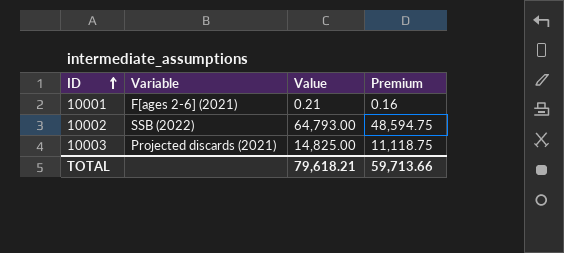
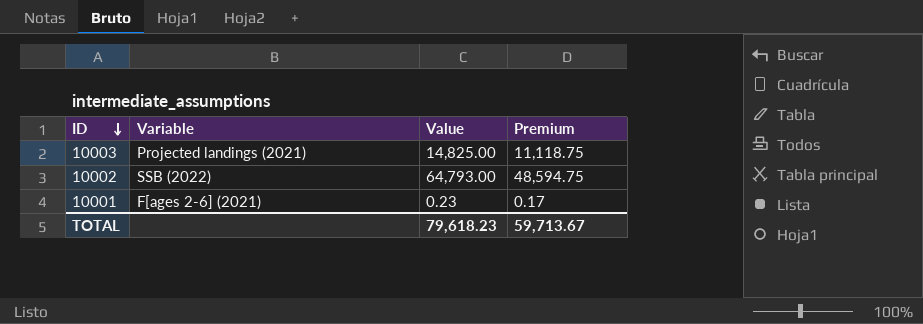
row order: ID ascending -> ID descending
10003 | Variable: Projected discards (2021) -> Projected landings (2021)
10001 | Value: 0.21 -> 0.23
10001 | Premium: 0.16 -> 0.17
TOTAL | Value: 79,618.21 -> 79,618.23
TOTAL | Premium: 59,713.66 -> 59,713.67

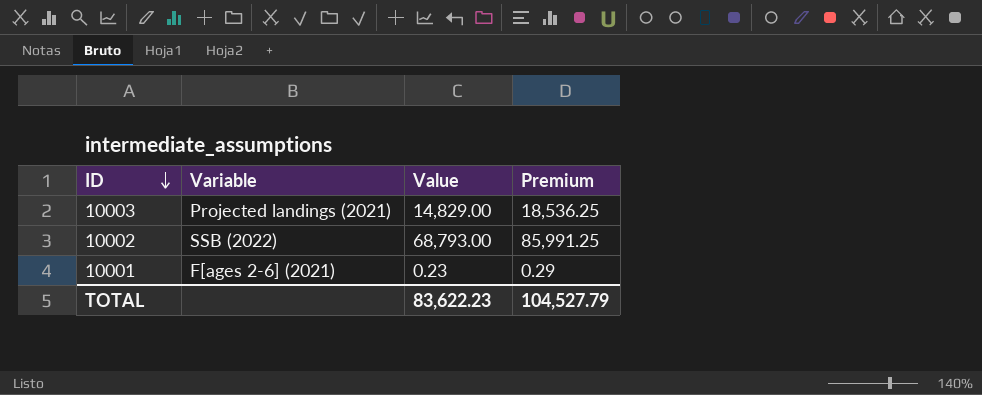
column Premium | formula: [Value] * 0.75 -> [Value] * 1.25
10003 | Value: 14,825.00 -> 14,829.00
10002 | Value: 64,793.00 -> 68,793.00
TOTAL | Value: 79,618.23 -> 83,622.23
TOTAL | Premium: 59,713.67 -> 104,527.79

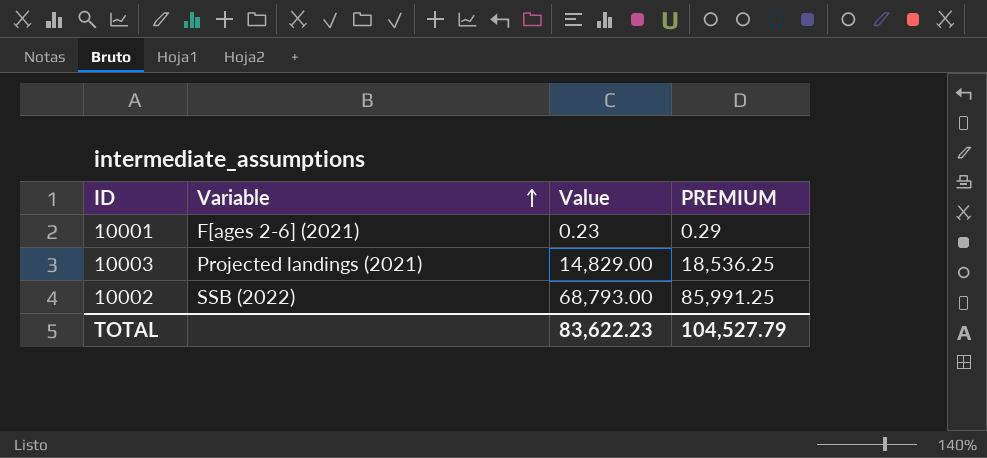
row order: ID descending -> Variable ascending
column name: Premium -> PREMIUM

